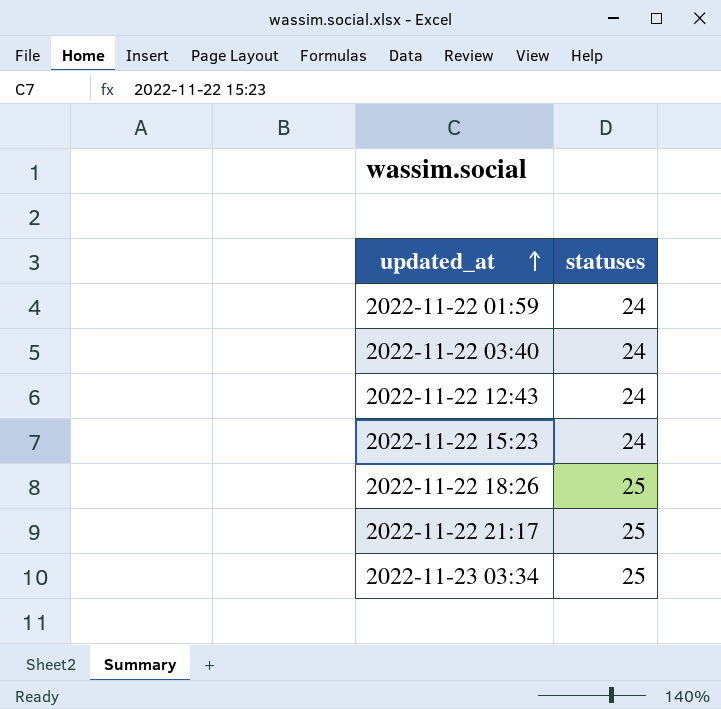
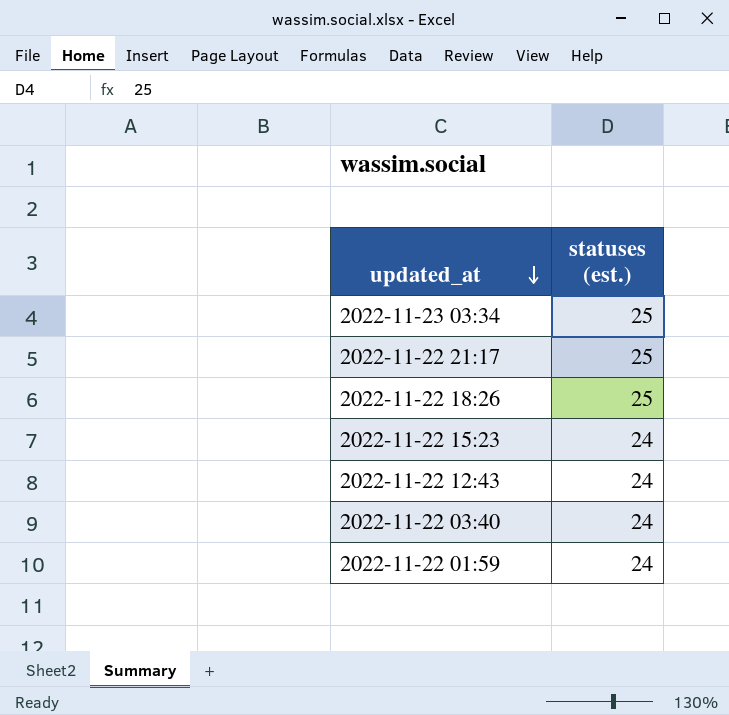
row order: updated_at ascending -> updated_at descending
column name: statuses -> statuses (est.)

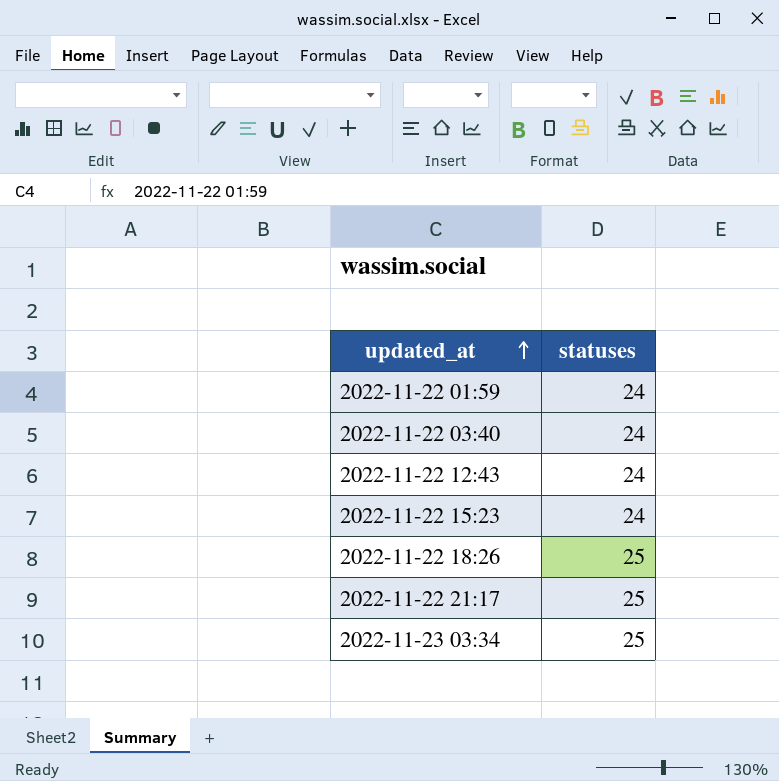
row order: updated_at descending -> updated_at ascending
column name: statuses (est.) -> statuses

